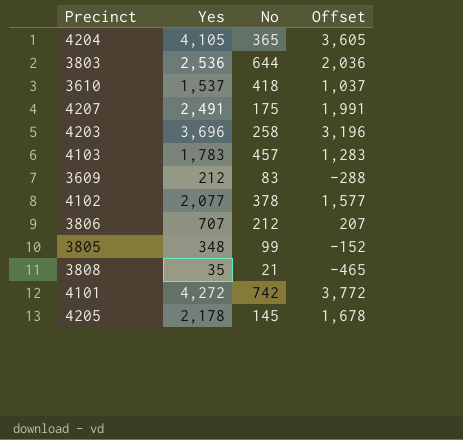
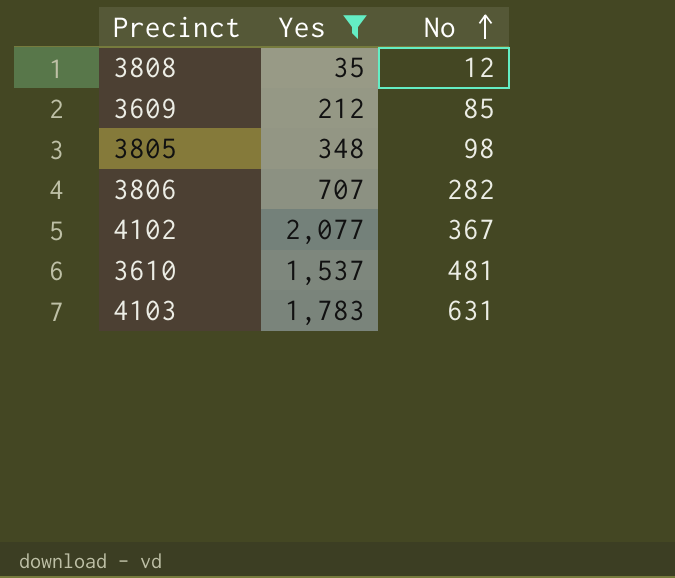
filter: none -> Yes <= 2,077
row order: none -> No ascending
column Offset | formula: [Yes] - 500 -> none
3808 | No: 21 -> 12
3609 | No: 83 -> 85
3805 | No: 99 -> 98
3806 | No: 212 -> 282
4102 | No: 378 -> 367
3610 | No: 418 -> 481
4103 | No: 457 -> 631

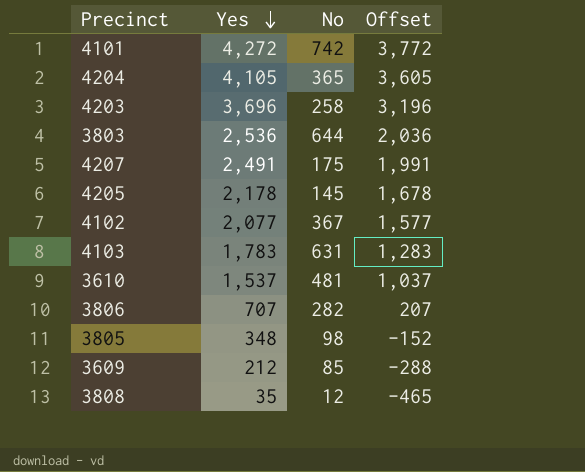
filter: Yes <= 2,077 -> none
row order: No ascending -> Yes descending
column Offset | formula: none -> [Yes] - 500

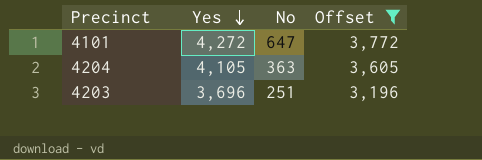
filter: none -> Offset >= 3,196
4101 | No: 742 -> 647
4204 | No: 365 -> 363
4203 | No: 258 -> 251

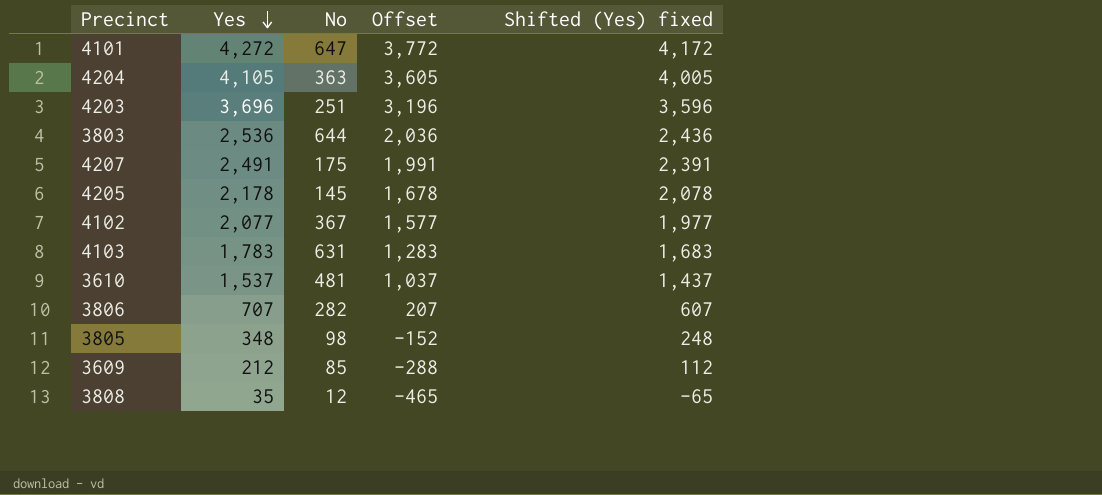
filter: Offset >= 3,196 -> none
column Shifted (Yes) fixed | formula: none -> [Yes] - 100

